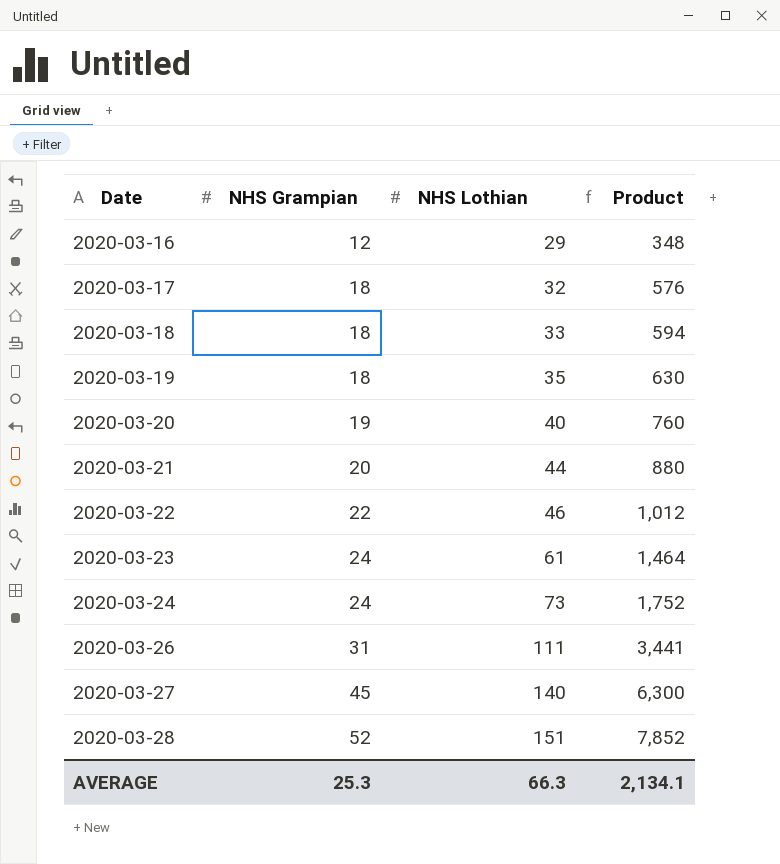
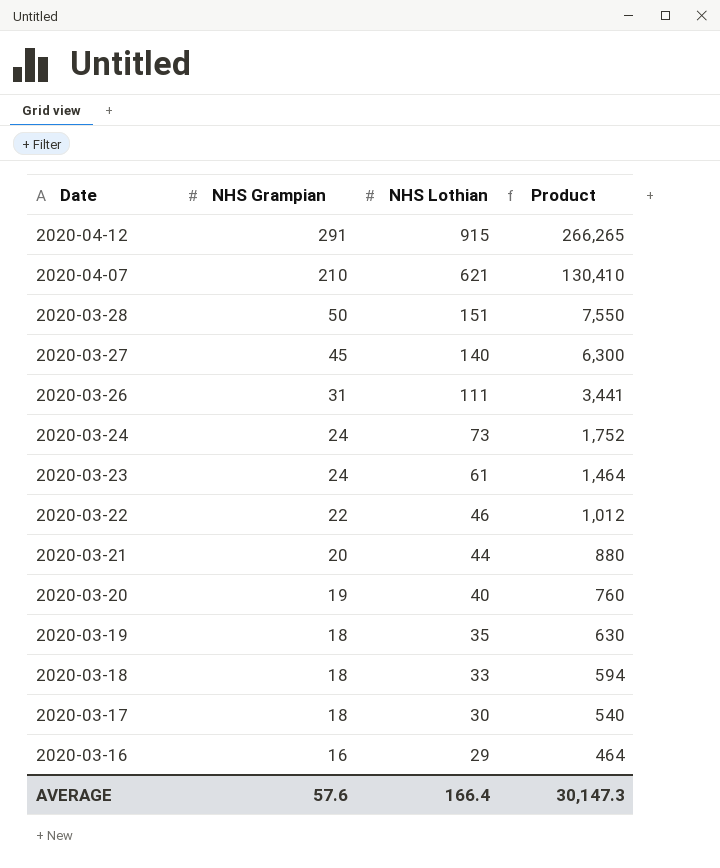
row order: Date ascending -> Date descending
row 2020-04-12: none -> 291 | 915 | 266,265
row 2020-04-07: none -> 210 | 621 | 130,410
2020-03-28 | NHS Grampian: 52 -> 50
2020-03-28 | Product: 7,852 -> 7,550
2020-03-17 | NHS Lothian: 32 -> 30
2020-03-17 | Product: 576 -> 540
2020-03-16 | NHS Grampian: 12 -> 16
2020-03-16 | Product: 348 -> 464
AVERAGE | NHS Grampian: 25.3 -> 57.6
AVERAGE | NHS Lothian: 66.3 -> 166.4
AVERAGE | Product: 2,134.1 -> 30,147.3

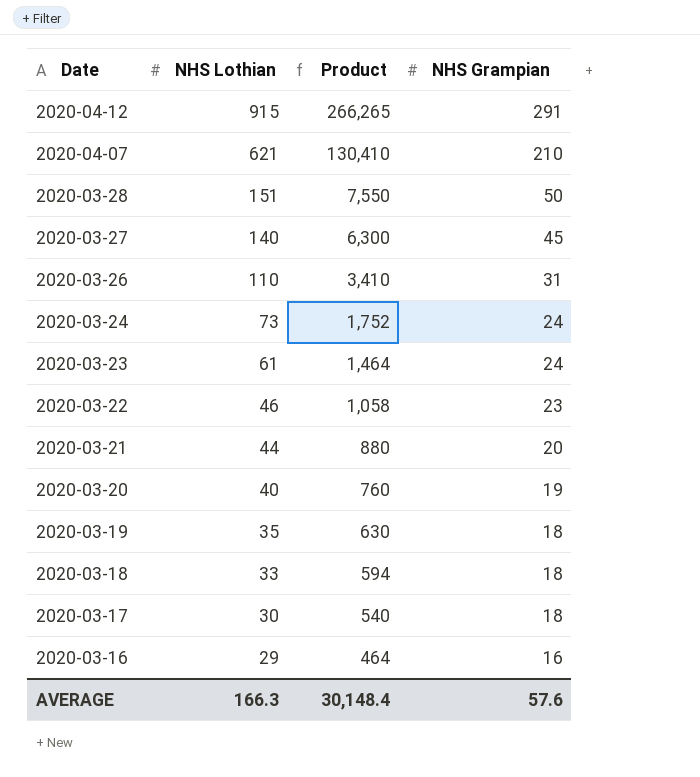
column NHS Grampian | position: 2 -> 4
2020-03-26 | NHS Lothian: 111 -> 110
2020-03-26 | Product: 3,441 -> 3,410
2020-03-22 | Product: 1,012 -> 1,058
2020-03-22 | NHS Grampian: 22 -> 23
AVERAGE | NHS Lothian: 166.4 -> 166.3
AVERAGE | Product: 30,147.3 -> 30,148.4

